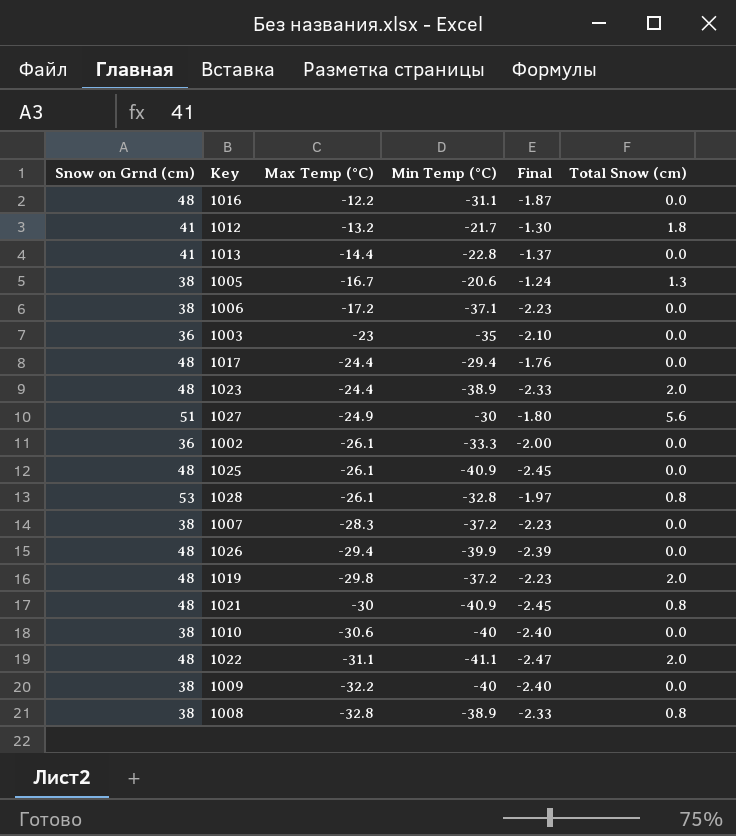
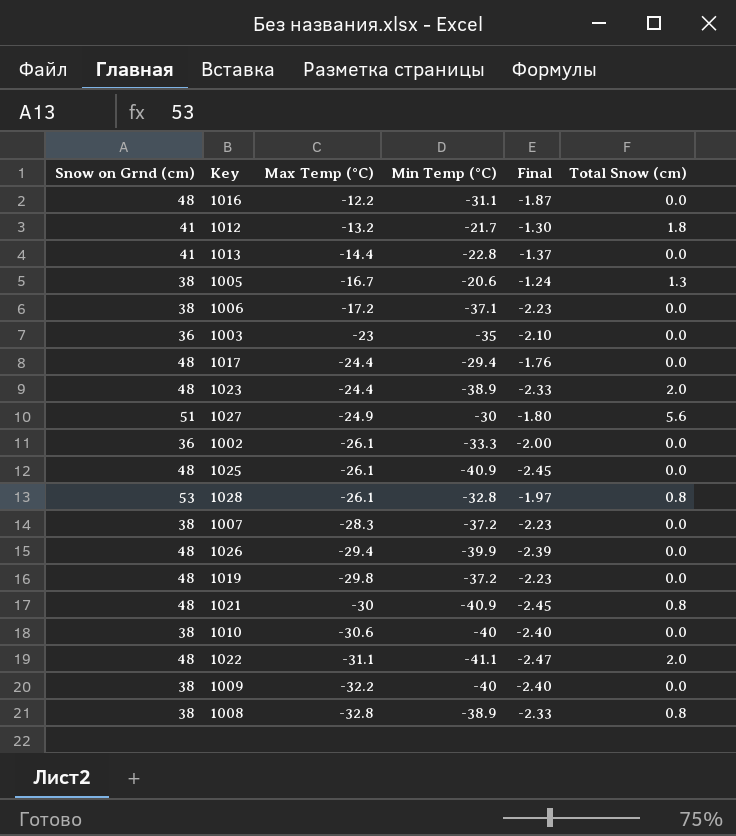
1019 | Total Snow (cm): 2.0 -> 0.0

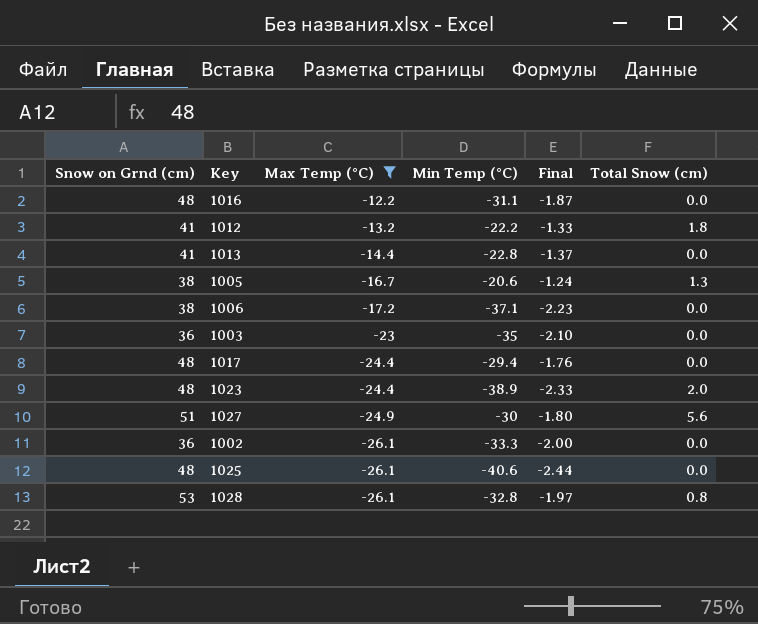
filter: none -> Max Temp (°C) >= -26.1
1012 | Min Temp (°C): -21.7 -> -22.2
1012 | Final: -1.30 -> -1.33
1025 | Min Temp (°C): -40.9 -> -40.6
1025 | Final: -2.45 -> -2.44

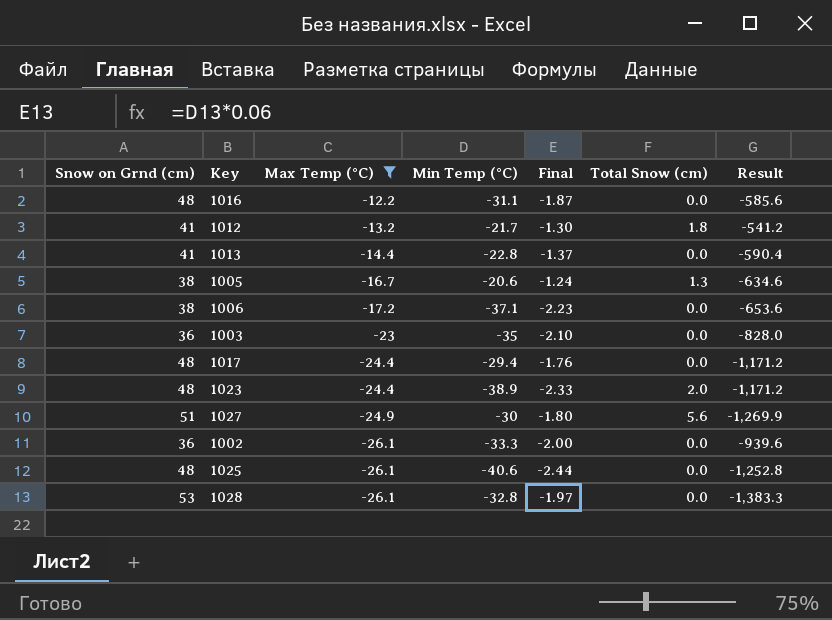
column Result | formula: none -> [Snow on Grnd (cm)] * [Max Temp (°C)]
1012 | Min Temp (°C): -22.2 -> -21.7
1012 | Final: -1.33 -> -1.30
1028 | Total Snow (cm): 0.8 -> 0.0

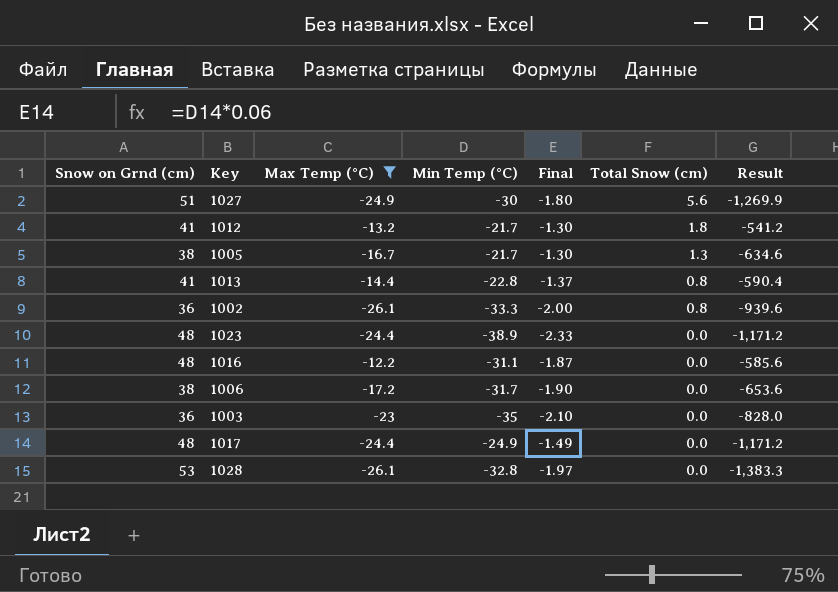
row order: Max Temp (°C) descending -> Total Snow (cm) descending
row 1025: 48 | -26.1 | -40.6 | -2.44 | 0.0 | -1,252.8 -> none
1005 | Min Temp (°C): -20.6 -> -21.7
1005 | Final: -1.24 -> -1.30
1013 | Total Snow (cm): 0.0 -> 0.8
1002 | Total Snow (cm): 0.0 -> 0.8
1023 | Total Snow (cm): 2.0 -> 0.0
1006 | Min Temp (°C): -37.1 -> -31.7
1006 | Final: -2.23 -> -1.90
1017 | Min Temp (°C): -29.4 -> -24.9
1017 | Final: -1.76 -> -1.49

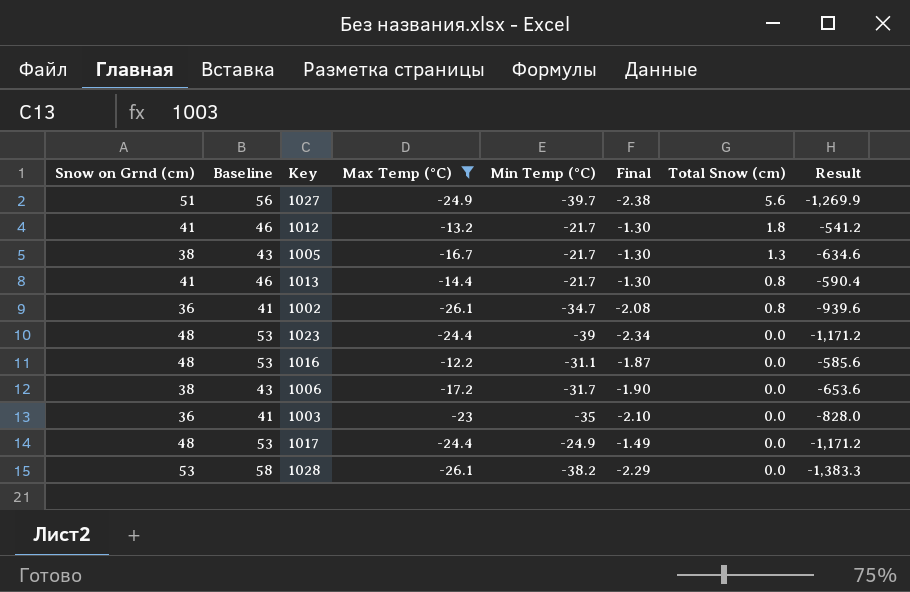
column Baseline | formula: none -> [Snow on Grnd (cm)] + 5
1027 | Min Temp (°C): -30 -> -39.7
1027 | Final: -1.80 -> -2.38
1013 | Min Temp (°C): -22.8 -> -21.7
1013 | Final: -1.37 -> -1.30
1002 | Min Temp (°C): -33.3 -> -34.7
1002 | Final: -2.00 -> -2.08
1023 | Min Temp (°C): -38.9 -> -39
1023 | Final: -2.33 -> -2.34
1028 | Min Temp (°C): -32.8 -> -38.2
1028 | Final: -1.97 -> -2.29

